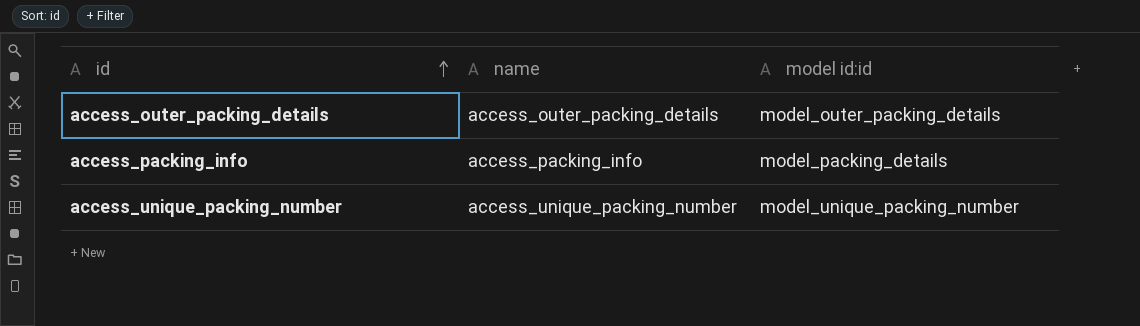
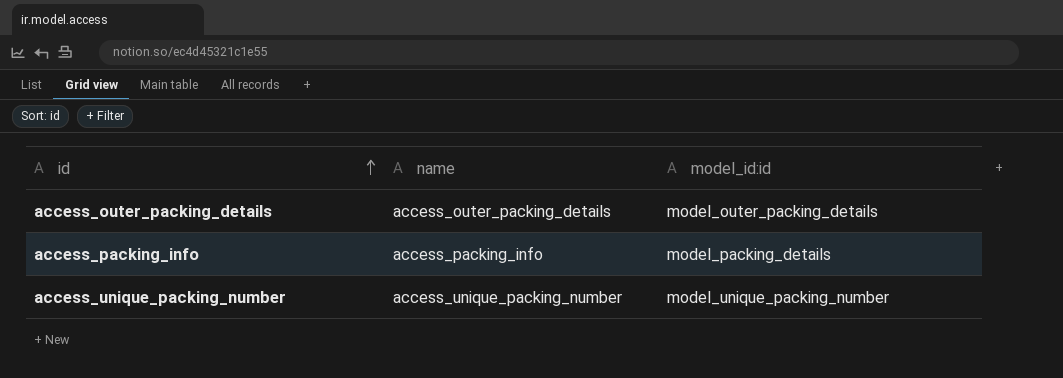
column name: model id:id -> model_id:id

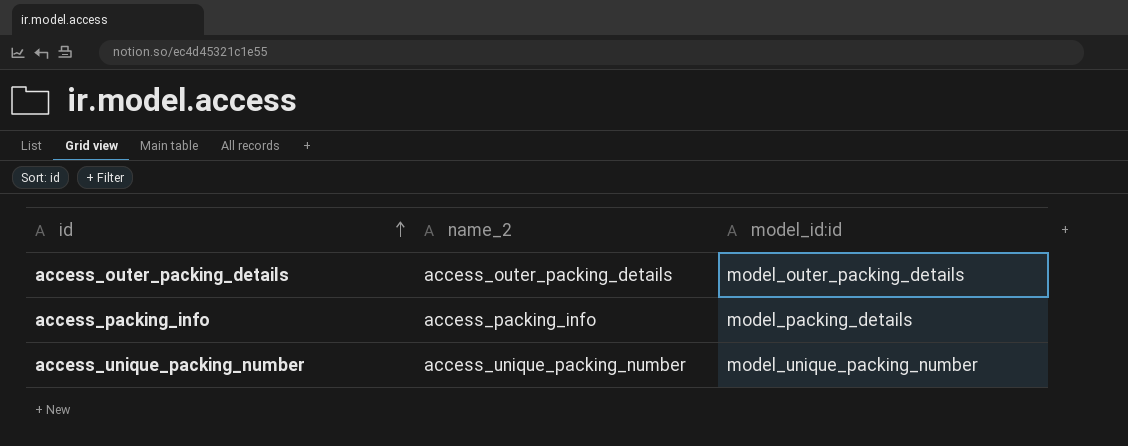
column name: name -> name_2

